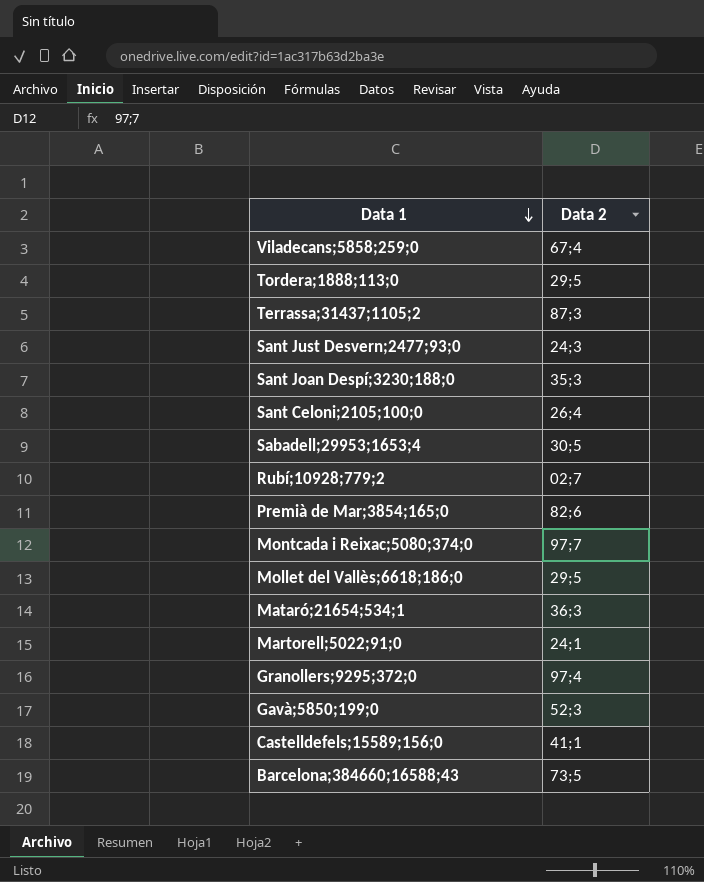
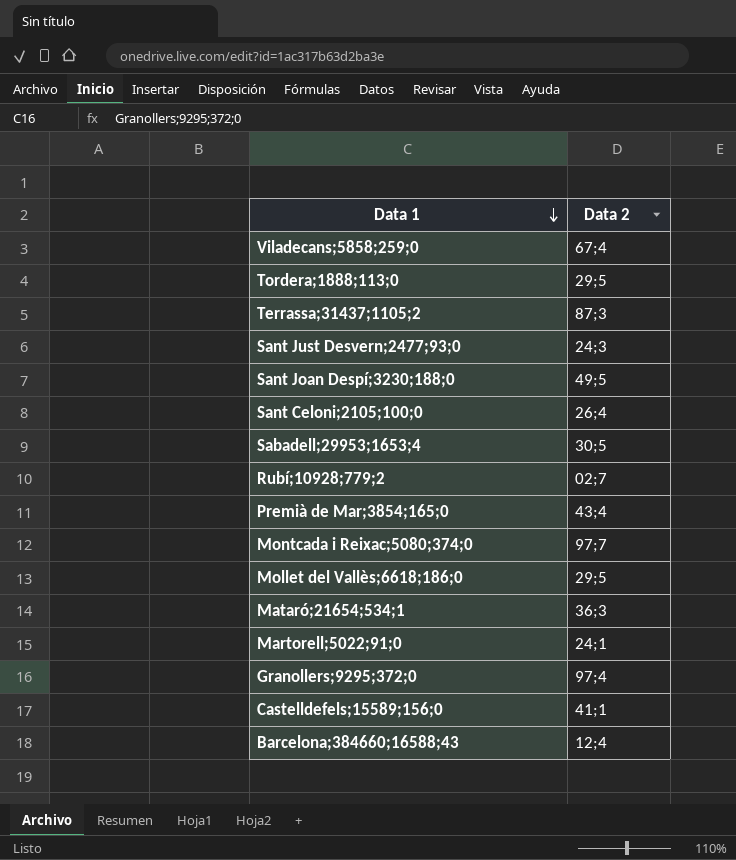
row Gavà;5850;199;0: 52;3 -> none
Sant Joan Despí;3230;188;0 | Data 2: 35;3 -> 49;5
Premià de Mar;3854;165;0 | Data 2: 82;6 -> 43;4
Barcelona;384660;16588;43 | Data 2: 73;5 -> 12;4

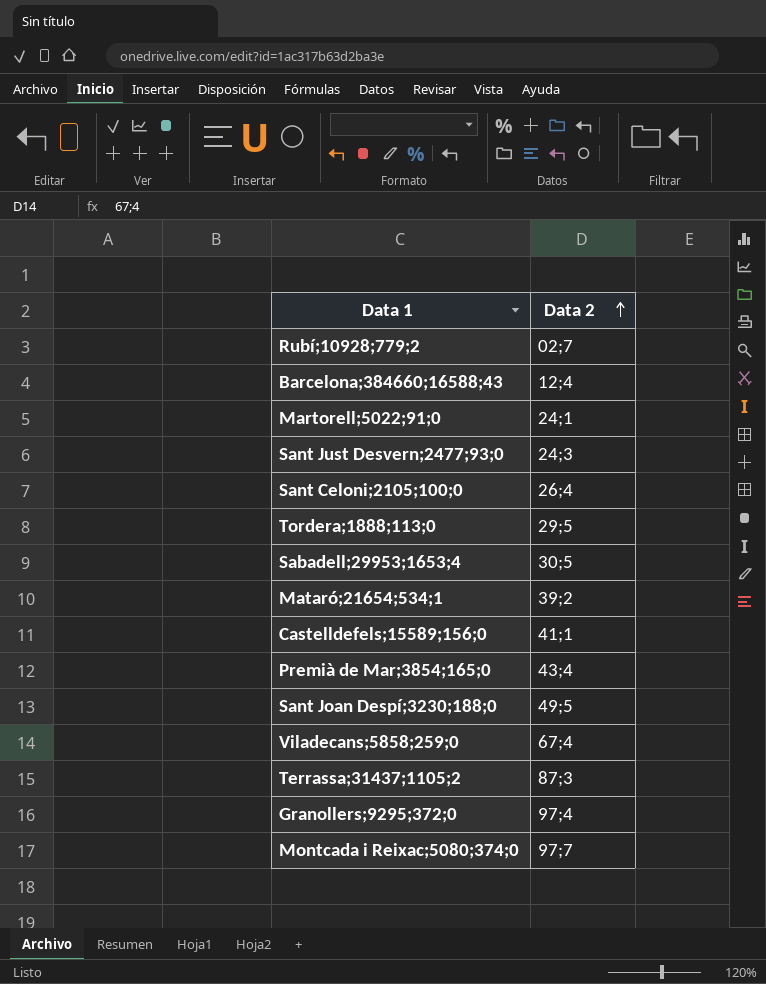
row order: Data 1 descending -> Data 2 ascending
row Mollet del Vallès;6618;186;0: 29;5 -> none
Mataró;21654;534;1 | Data 2: 36;3 -> 39;2

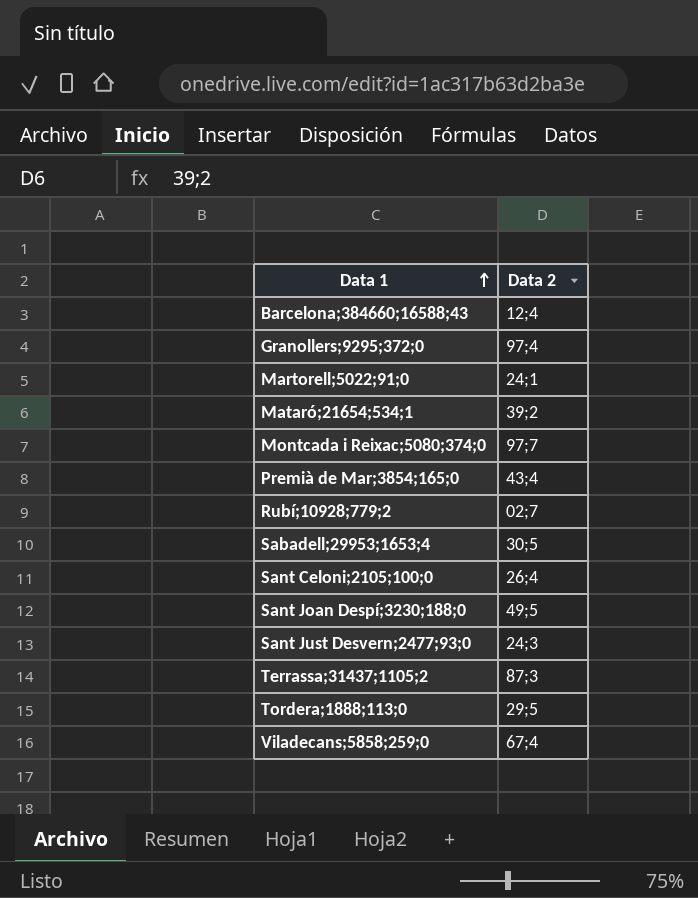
row order: Data 2 ascending -> Data 1 ascending
row Castelldefels;15589;156;0: 41;1 -> none

